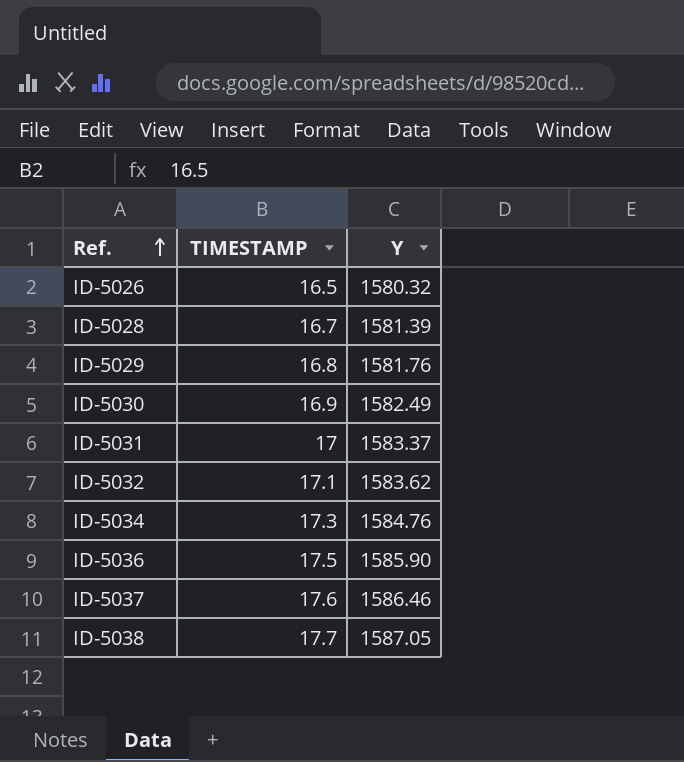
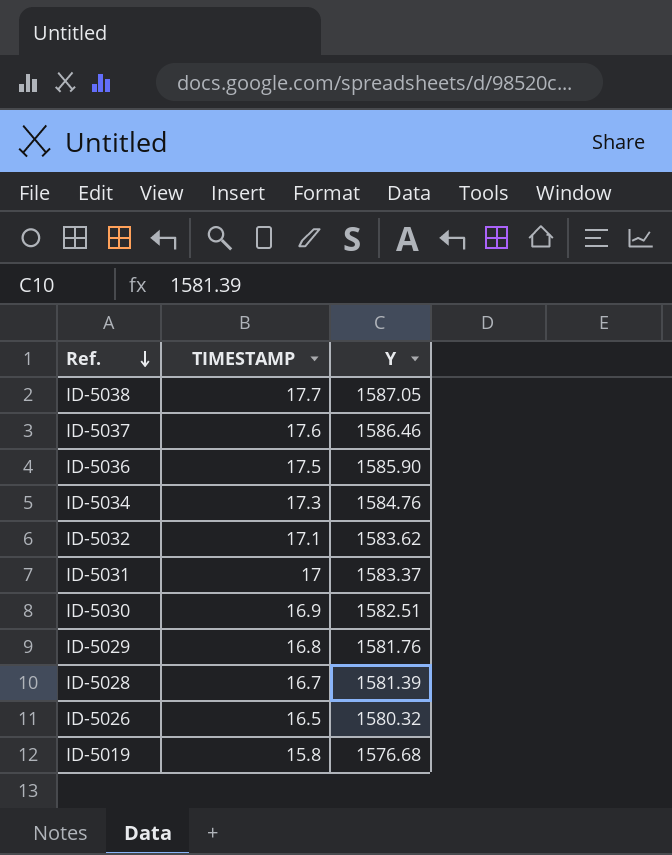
row order: Ref. ascending -> Ref. descending
ID-5030 | Y: 1582.49 -> 1582.51
row ID-5019: none -> 15.8 | 1576.68

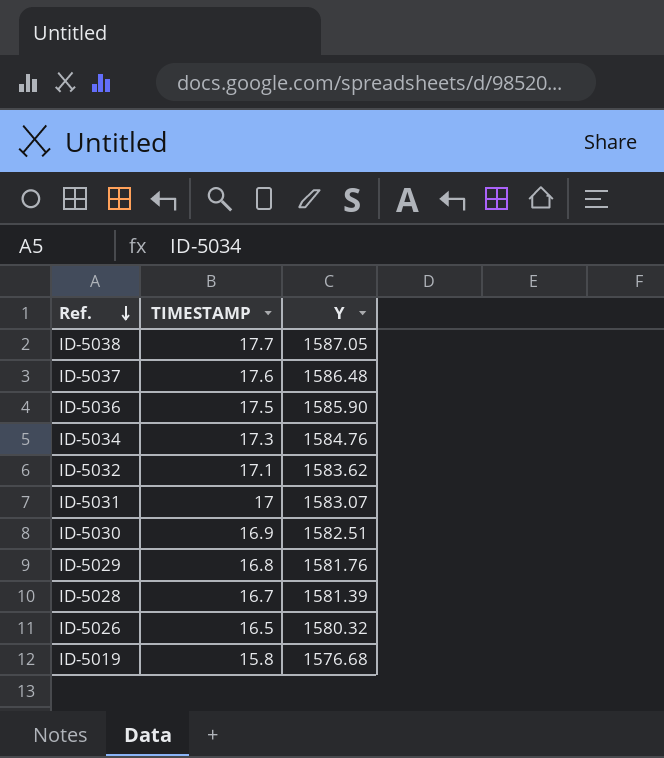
ID-5037 | Y: 1586.46 -> 1586.48
ID-5031 | Y: 1583.37 -> 1583.07

